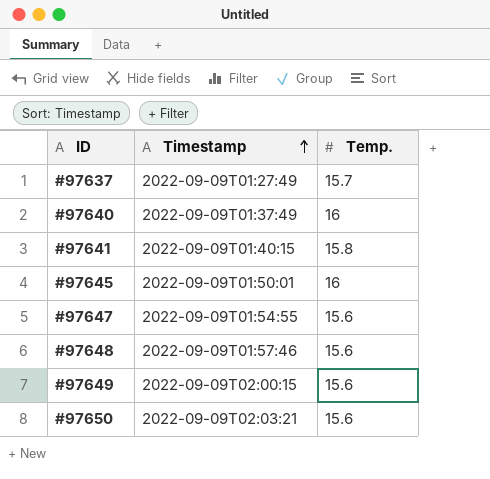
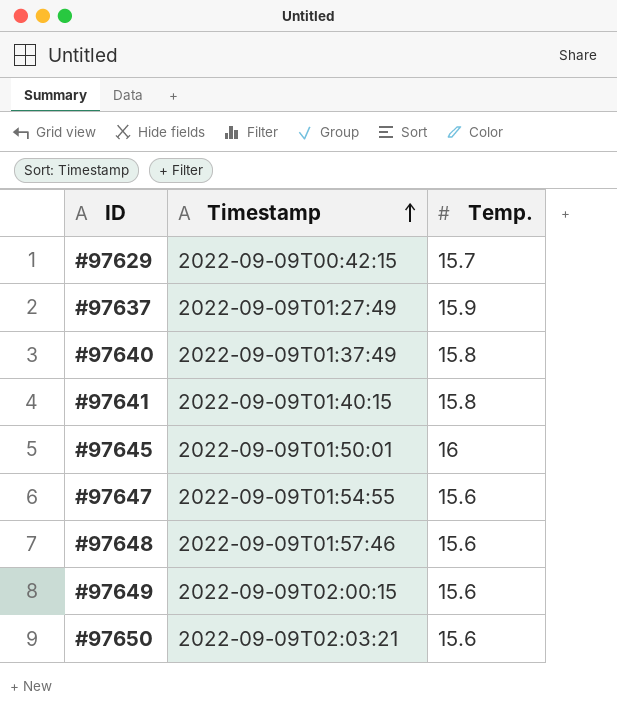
row #97629: none -> 2022-09-09T00:42:15 | 15.7
#97637 | Temp.: 15.7 -> 15.9
#97640 | Temp.: 16 -> 15.8

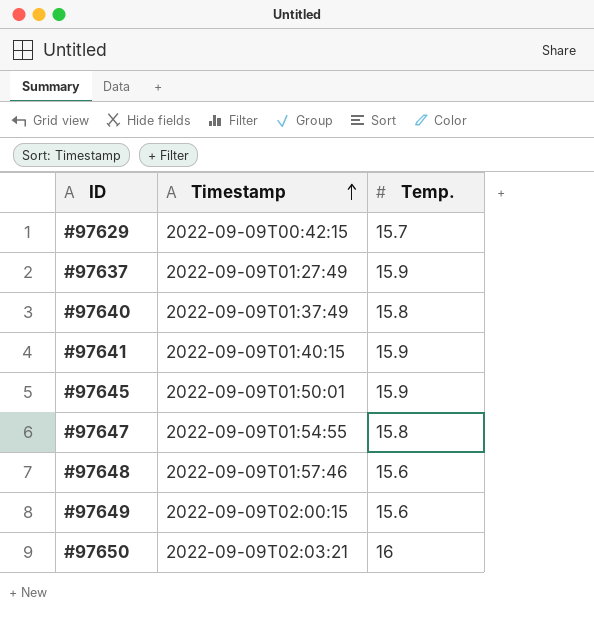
#97641 | Temp.: 15.8 -> 15.9
#97645 | Temp.: 16 -> 15.9
#97647 | Temp.: 15.6 -> 15.8
#97650 | Temp.: 15.6 -> 16

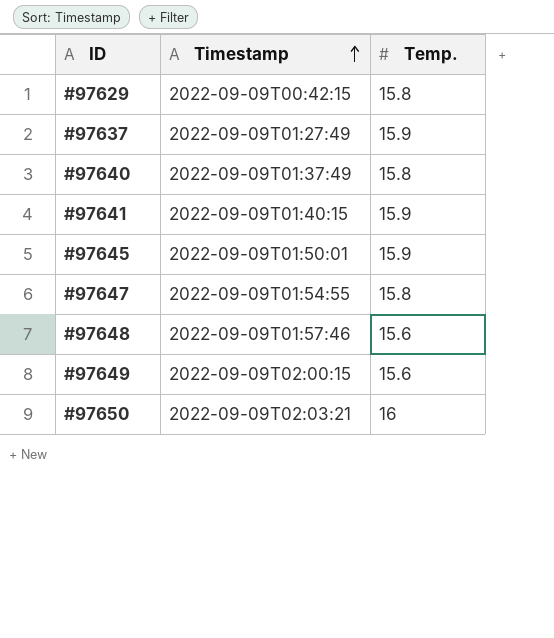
#97629 | Temp.: 15.7 -> 15.8

